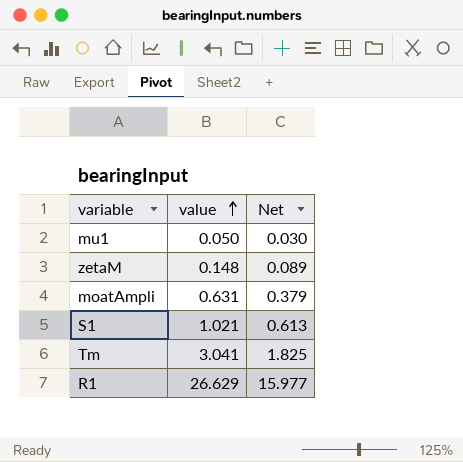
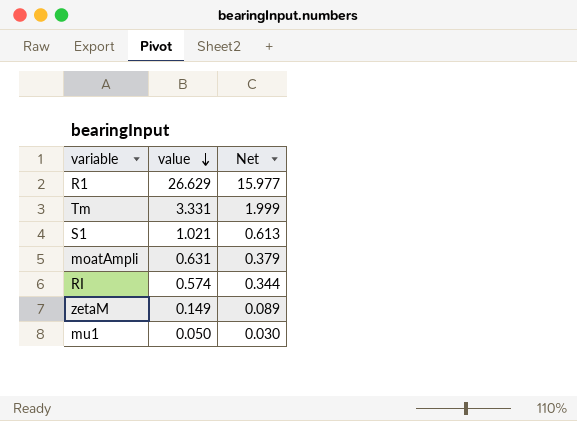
row order: value ascending -> value descending
Tm | value: 3.041 -> 3.331
Tm | Net: 1.825 -> 1.999
row RI: none -> 0.574 | 0.344
zetaM | value: 0.148 -> 0.149

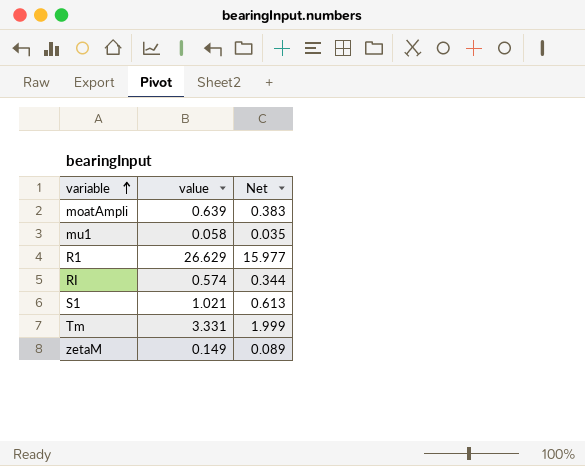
row order: value descending -> variable ascending
moatAmpli | value: 0.631 -> 0.639
moatAmpli | Net: 0.379 -> 0.383
mu1 | value: 0.050 -> 0.058
mu1 | Net: 0.030 -> 0.035

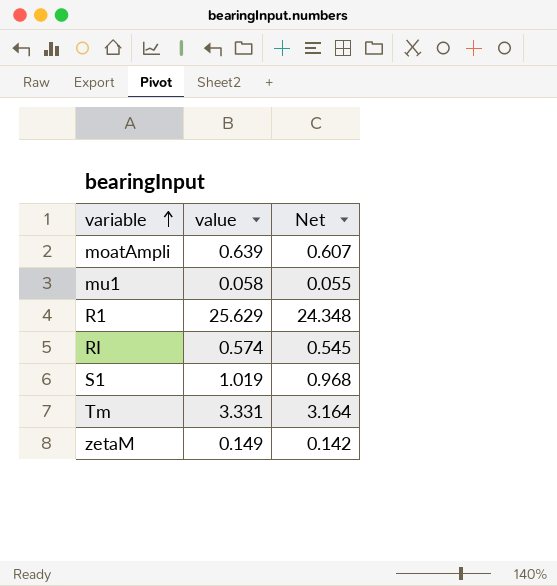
column Net | formula: [value] * 0.6 -> [value] * 0.95
R1 | value: 26.629 -> 25.629
S1 | value: 1.021 -> 1.019

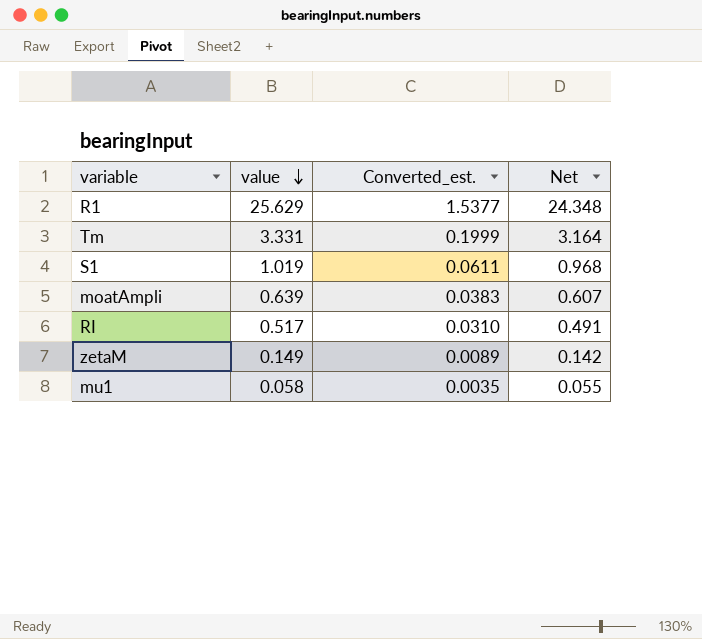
row order: variable ascending -> value descending
column Converted_est. | formula: none -> [value] * 0.06
RI | value: 0.574 -> 0.517
RI | Net: 0.545 -> 0.491

